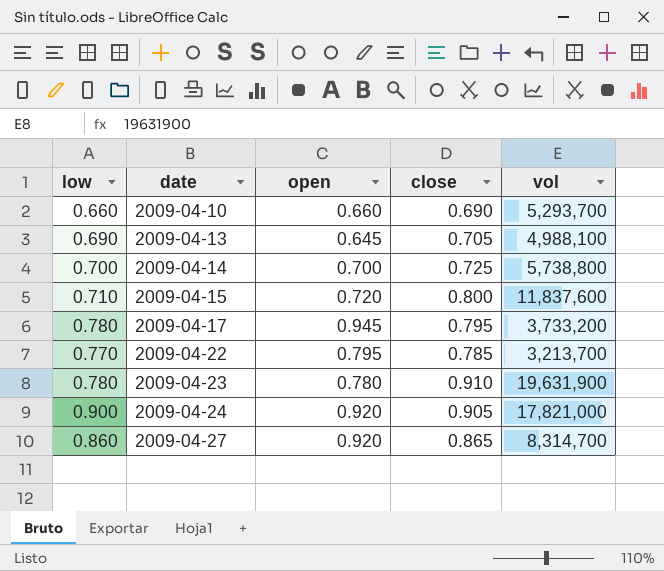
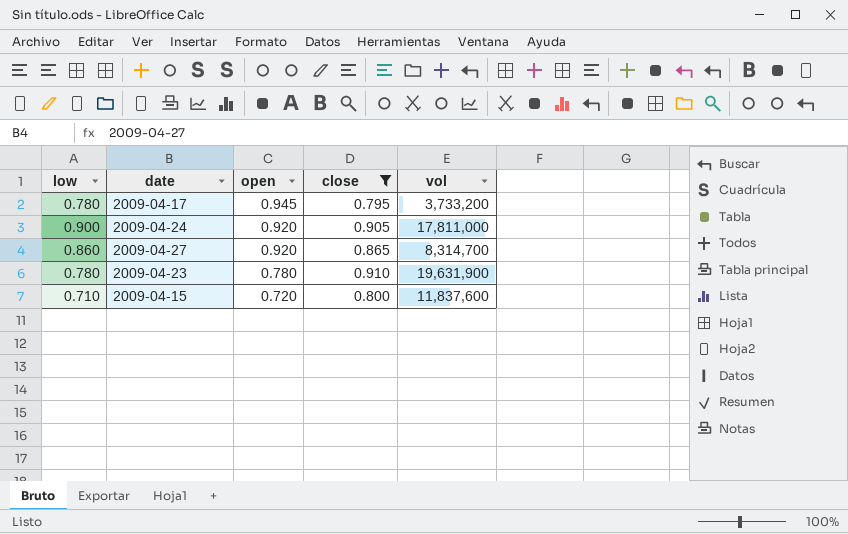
filter: none -> close >= 0.795
row order: date ascending -> open descending
2009-04-24 | vol: 17,821,000 -> 17,811,000

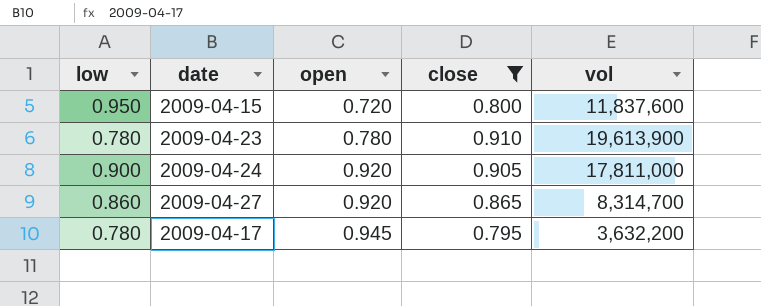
row order: open descending -> open ascending
2009-04-15 | low: 0.710 -> 0.950
2009-04-23 | vol: 19,631,900 -> 19,613,900
2009-04-17 | vol: 3,733,200 -> 3,632,200

